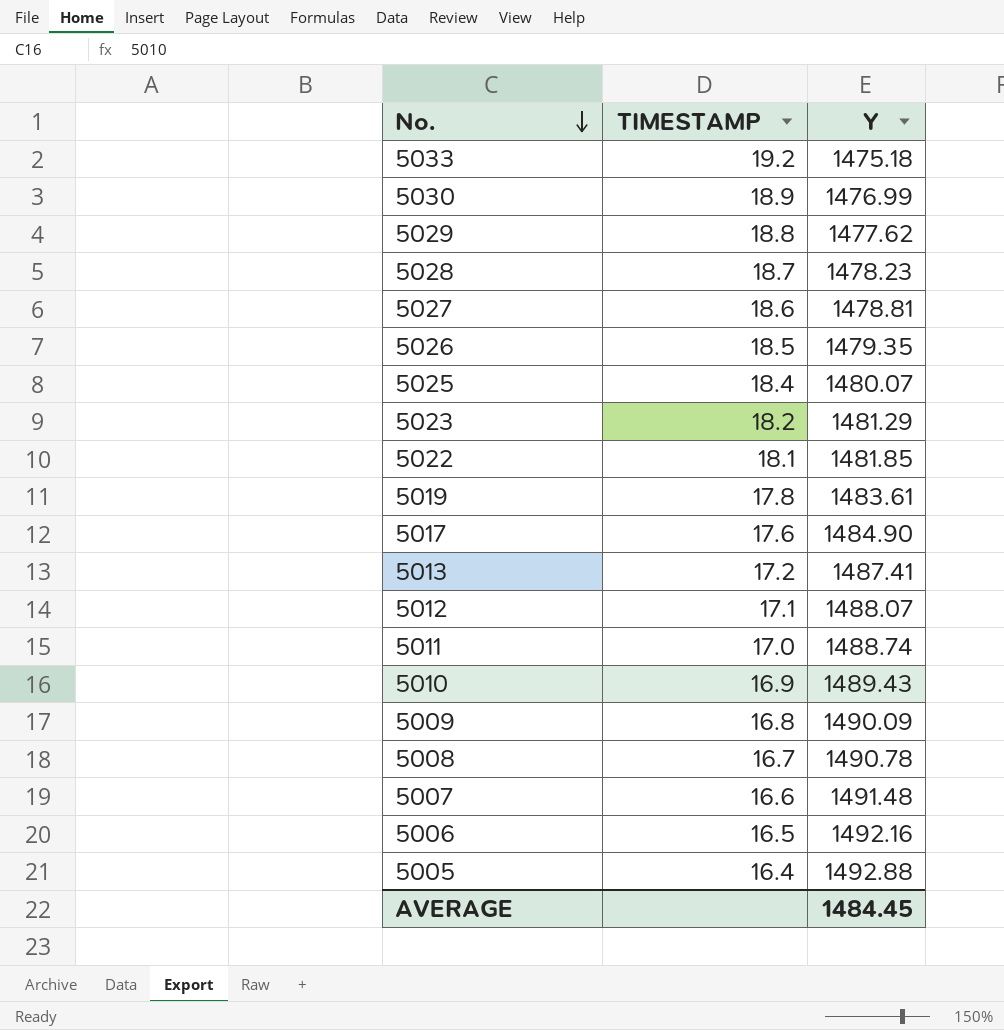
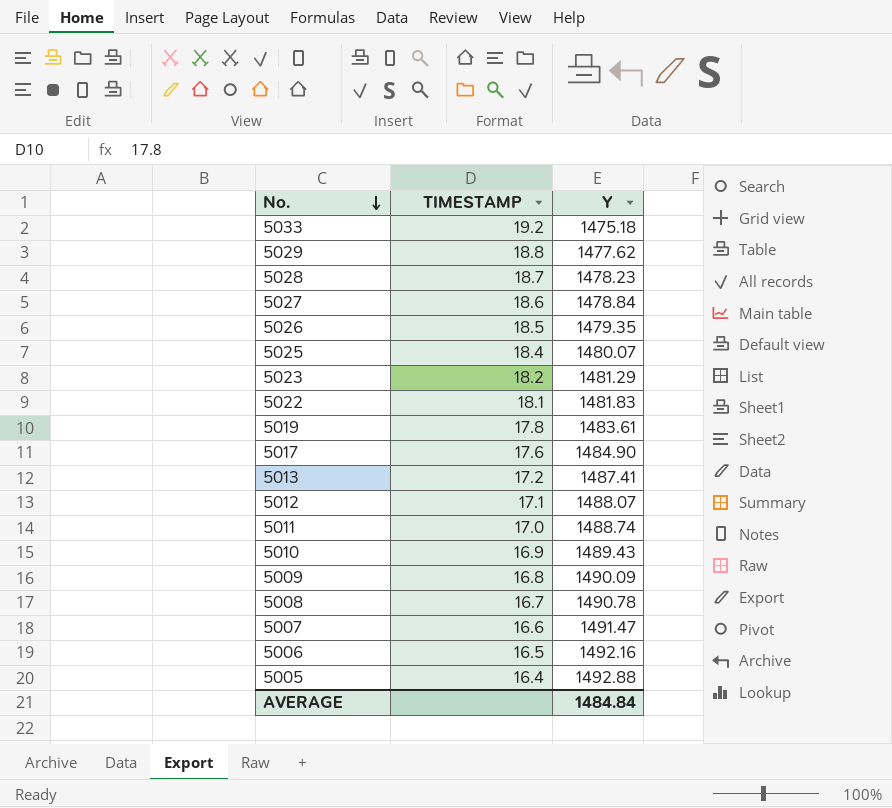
row 5030: 18.9 | 1476.99 -> none
5027 | Y: 1478.81 -> 1478.84
5022 | Y: 1481.85 -> 1481.83
5007 | Y: 1491.48 -> 1491.47
AVERAGE | Y: 1484.45 -> 1484.84

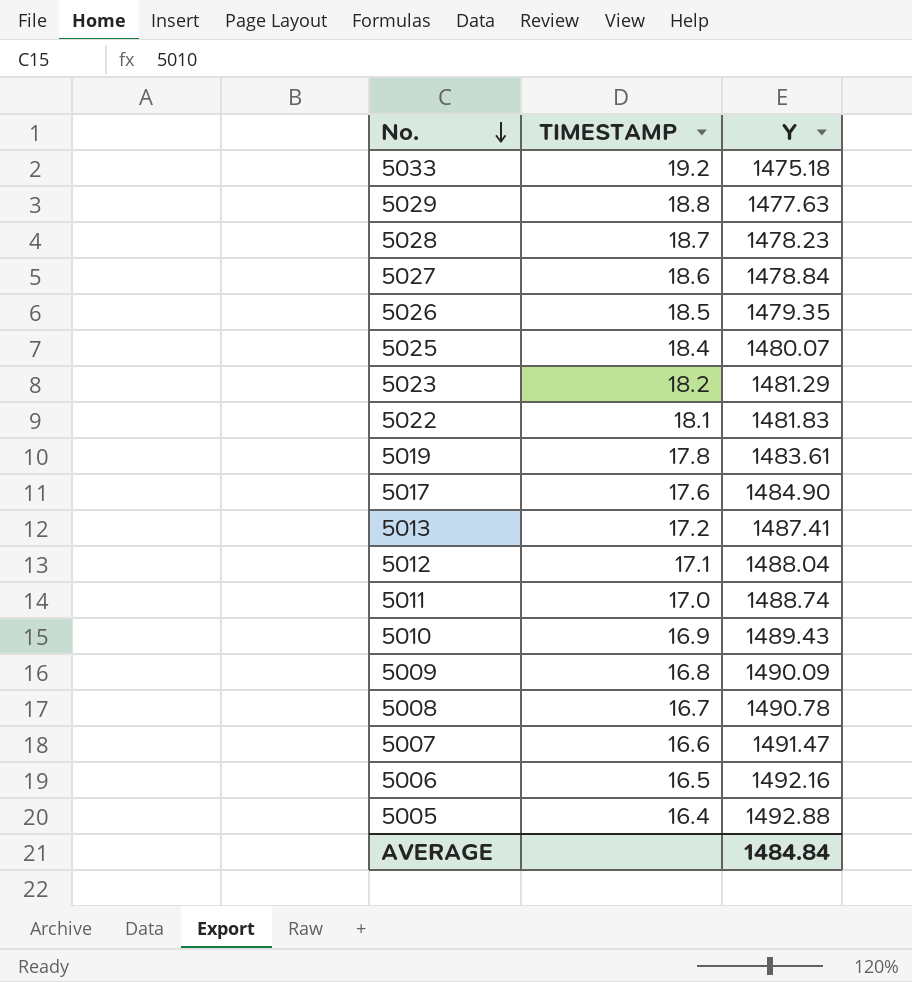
5029 | Y: 1477.62 -> 1477.63
5012 | Y: 1488.07 -> 1488.04

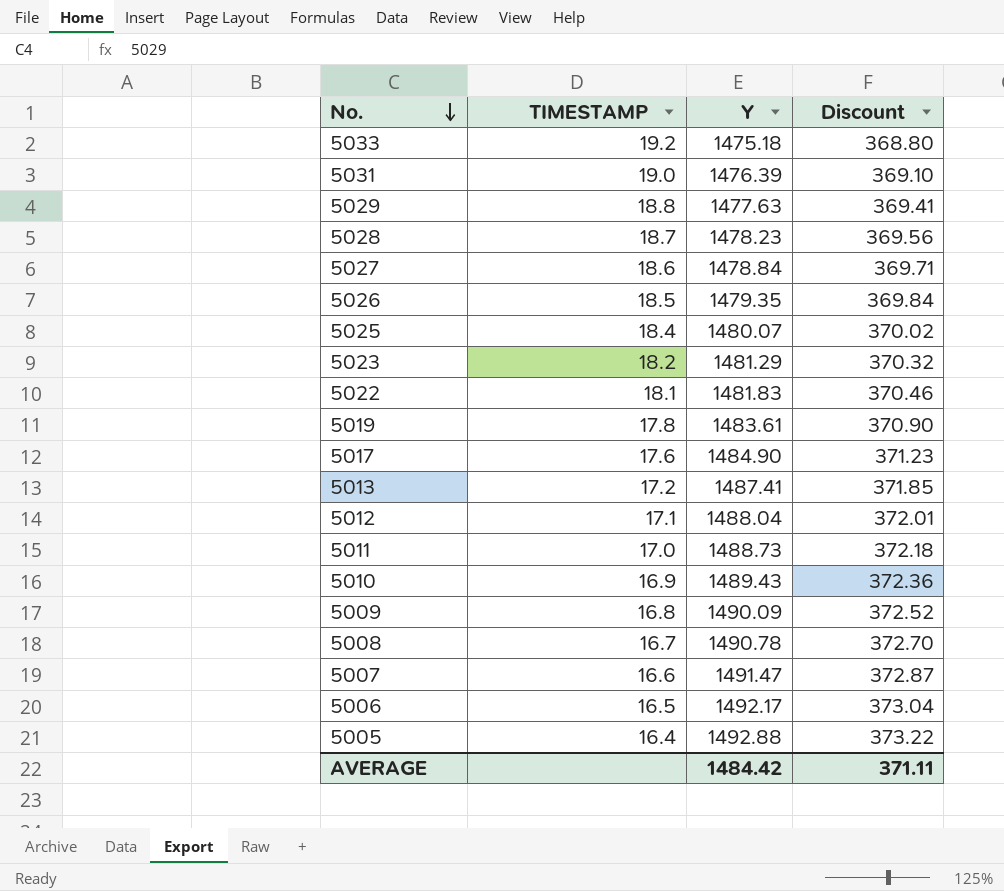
column Discount | formula: none -> [Y] * 0.25
row 5031: none -> 19.0 | 1476.39 | 369.10
5011 | Y: 1488.74 -> 1488.73
5006 | Y: 1492.16 -> 1492.17
AVERAGE | Y: 1484.84 -> 1484.42

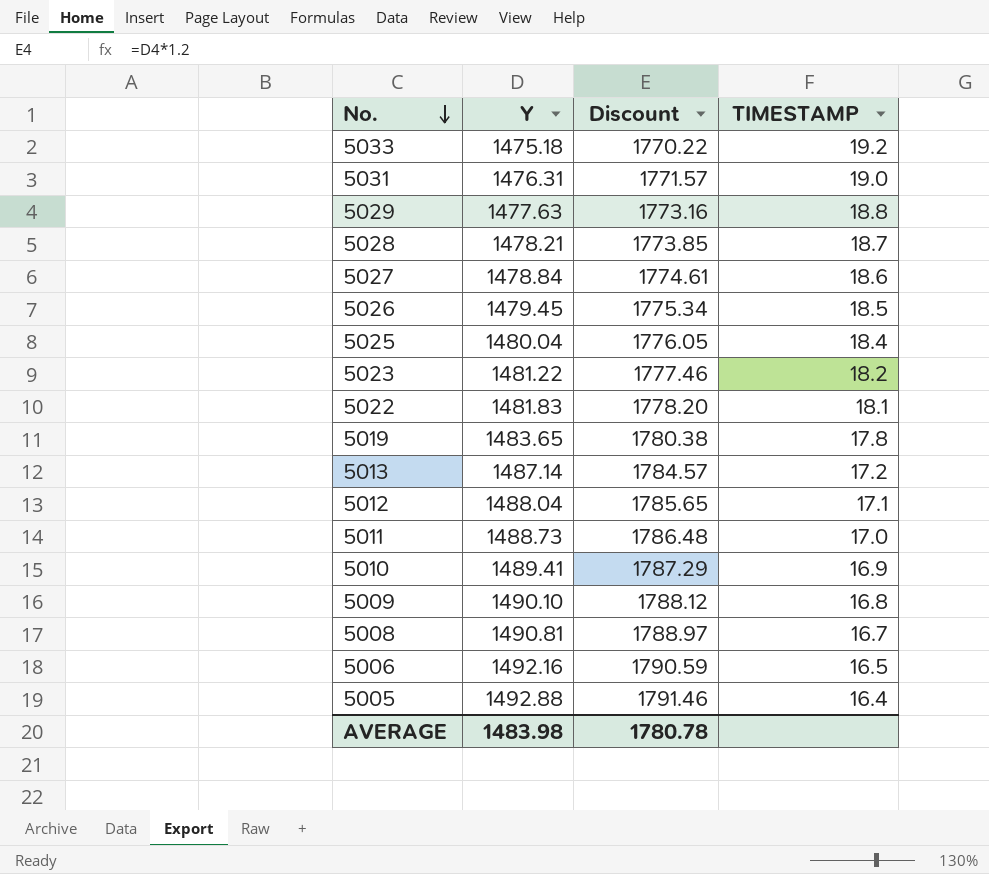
column Discount | formula: [Y] * 0.25 -> [Y] * 1.2
column TIMESTAMP | position: 2 -> 4
row 5017: 17.6 | 1484.90 | 371.23 -> none
row 5007: 16.6 | 1491.47 | 372.87 -> none
5031 | Y: 1476.39 -> 1476.31
5028 | Y: 1478.23 -> 1478.21
5026 | Y: 1479.35 -> 1479.45
5025 | Y: 1480.07 -> 1480.04
5023 | Y: 1481.29 -> 1481.22
5019 | Y: 1483.61 -> 1483.65
5013 | Y: 1487.41 -> 1487.14
5010 | Y: 1489.43 -> 1489.41
5009 | Y: 1490.09 -> 1490.10
5008 | Y: 1490.78 -> 1490.81
5006 | Y: 1492.17 -> 1492.16
AVERAGE | Y: 1484.42 -> 1483.98
AVERAGE | Discount: 371.11 -> 1780.78

